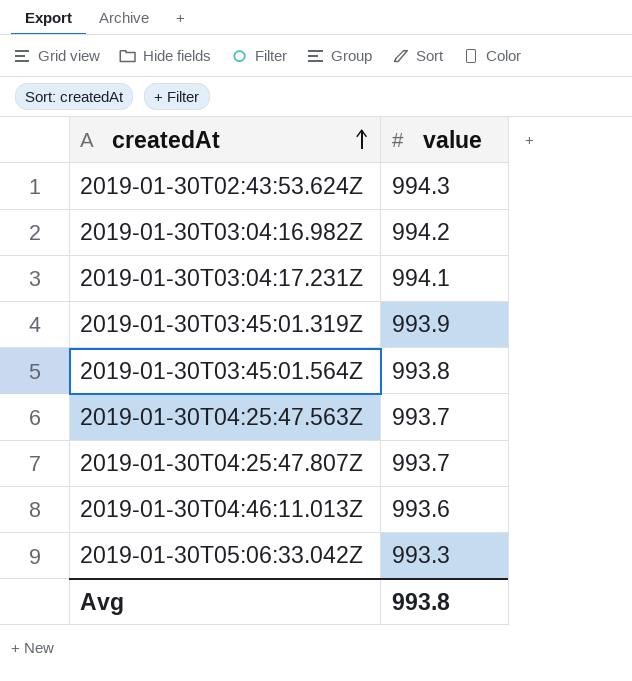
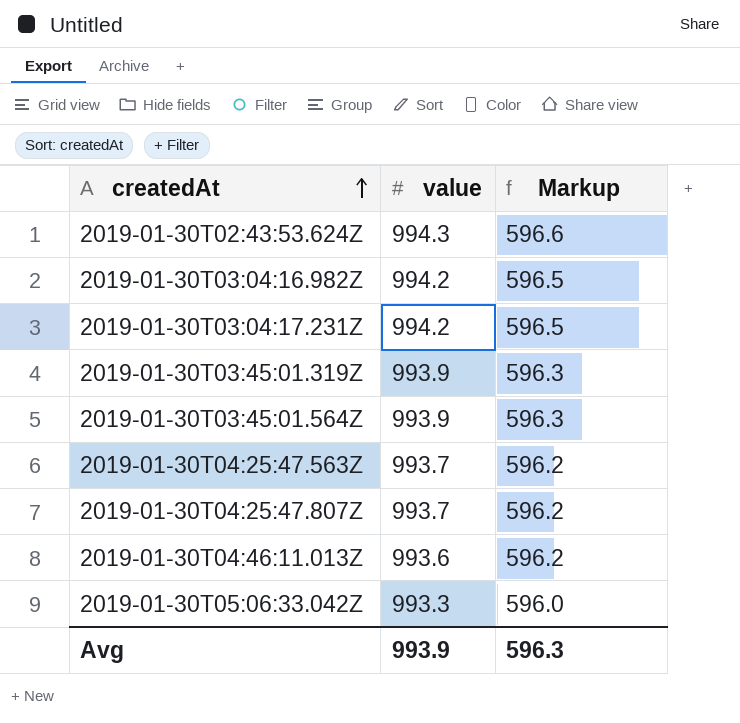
column Markup | formula: none -> [value] * 0.6
2019-01-30T03:04:17.231Z | value: 994.1 -> 994.2
2019-01-30T03:45:01.564Z | value: 993.8 -> 993.9
Avg | value: 993.8 -> 993.9

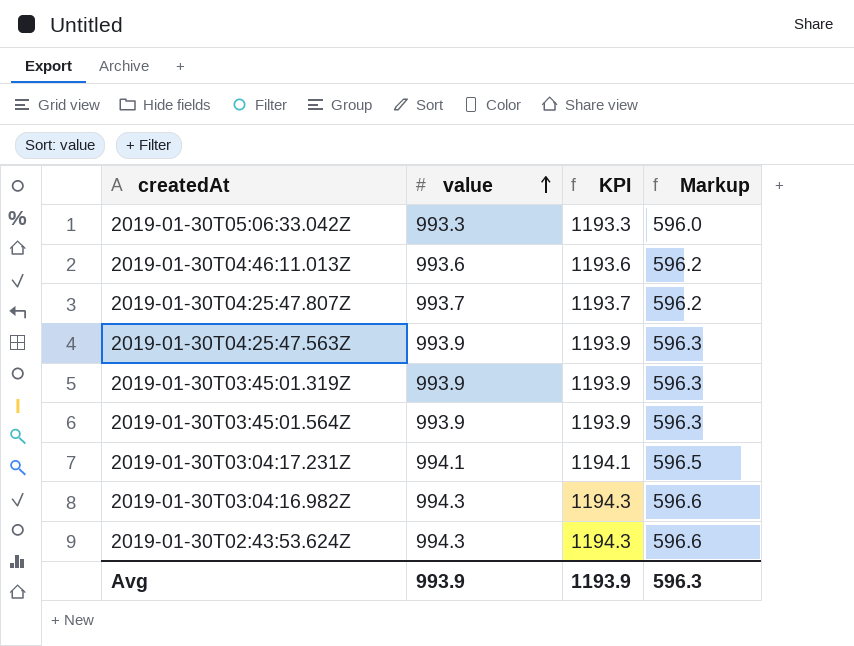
row order: createdAt ascending -> value ascending
column KPI | formula: none -> [value] + 200
2019-01-30T04:25:47.563Z | value: 993.7 -> 993.9
2019-01-30T04:25:47.563Z | Markup: 596.2 -> 596.3
2019-01-30T03:04:17.231Z | value: 994.2 -> 994.1
2019-01-30T03:04:16.982Z | value: 994.2 -> 994.3
2019-01-30T03:04:16.982Z | Markup: 596.5 -> 596.6

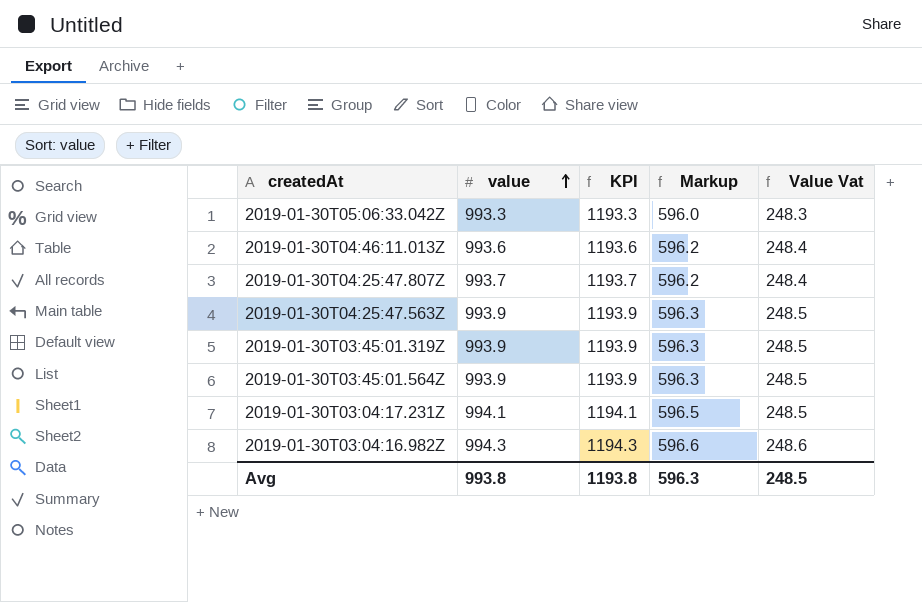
column Value Vat | formula: none -> [value] * 0.25
row 2019-01-30T02:43:53.624Z: 994.3 | 1194.3 | 596.6 -> none
Avg | value: 993.9 -> 993.8
Avg | KPI: 1193.9 -> 1193.8

